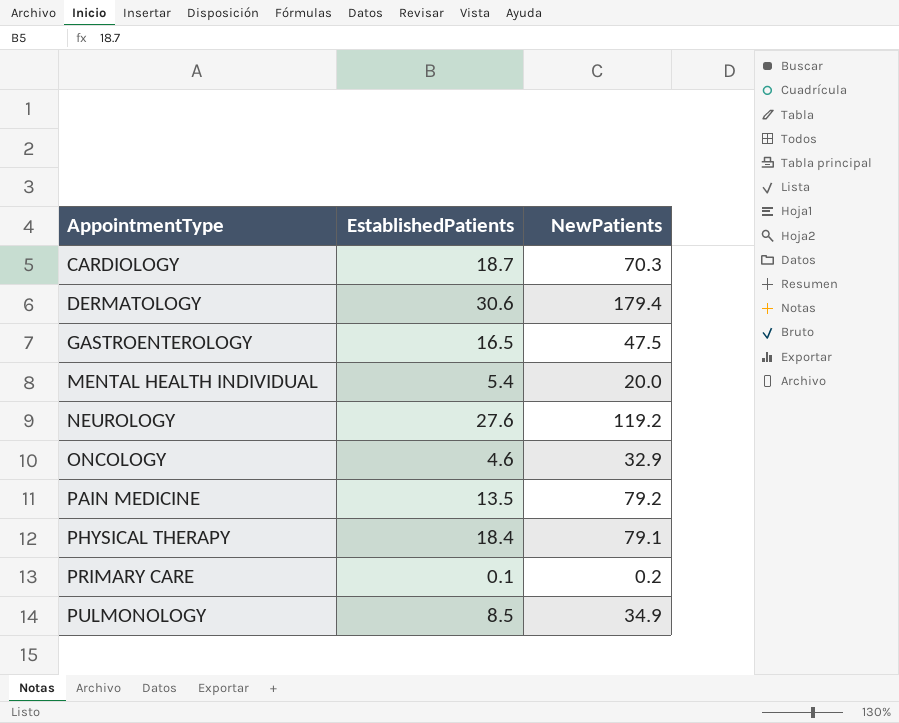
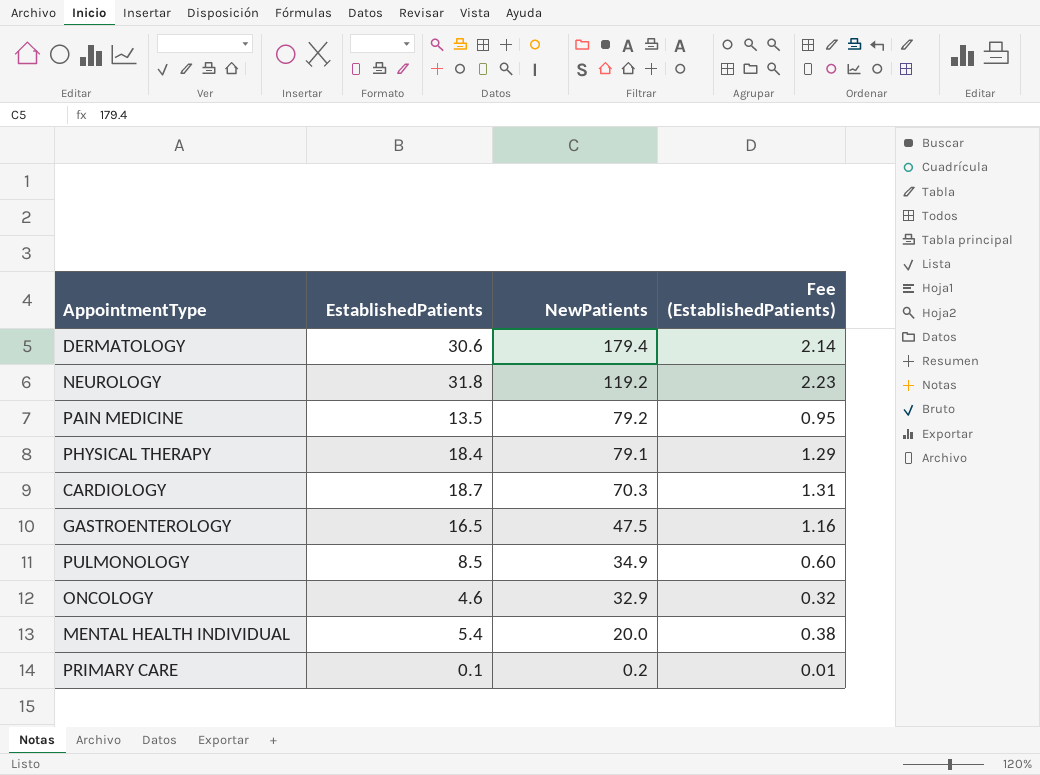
row order: AppointmentType ascending -> NewPatients descending
column Fee (EstablishedPatients) | formula: none -> [EstablishedPatients] * 0.07
NEUROLOGY | EstablishedPatients: 27.6 -> 31.8

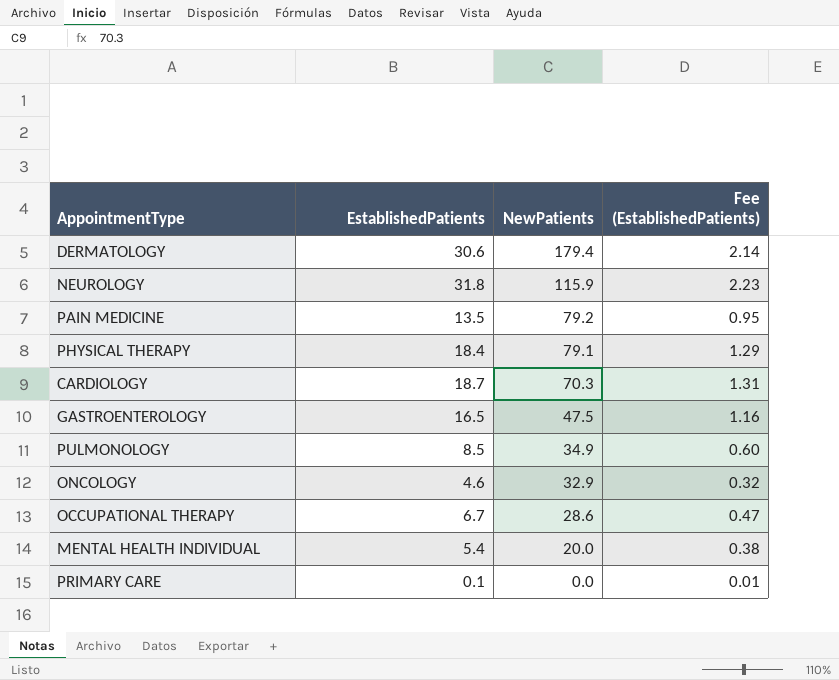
NEUROLOGY | NewPatients: 119.2 -> 115.9
row OCCUPATIONAL THERAPY: none -> 6.7 | 28.6 | 0.47
PRIMARY CARE | NewPatients: 0.2 -> 0.0

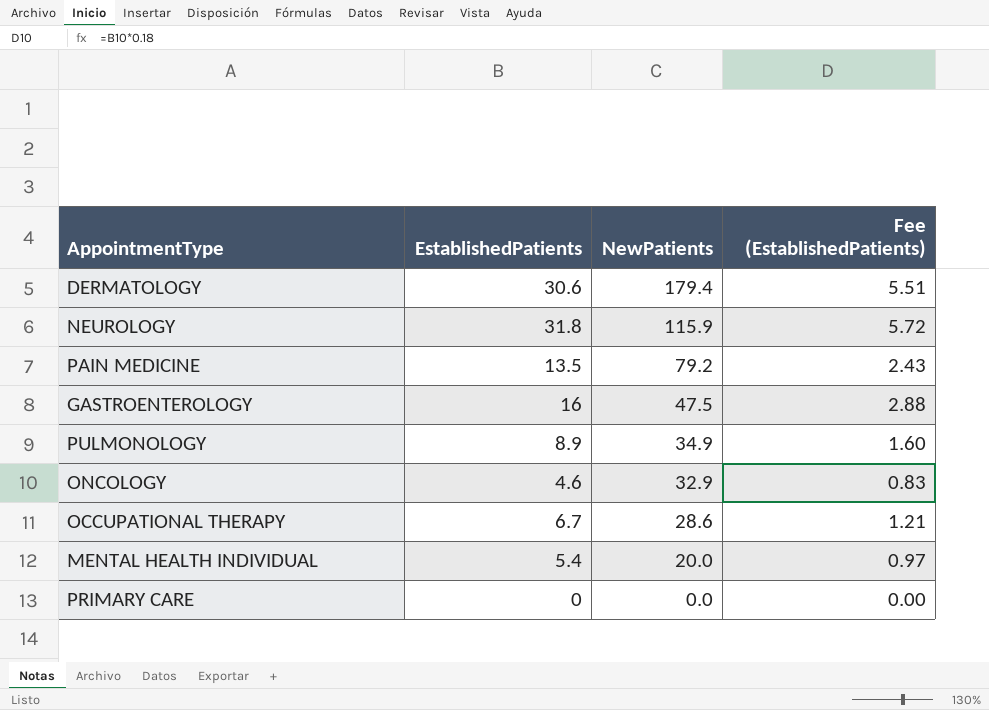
column Fee (EstablishedPatients) | formula: [EstablishedPatients] * 0.07 -> [EstablishedPatients] * 0.18
row PHYSICAL THERAPY: 18.4 | 79.1 | 1.29 -> none
row CARDIOLOGY: 18.7 | 70.3 | 1.31 -> none
GASTROENTEROLOGY | EstablishedPatients: 16.5 -> 16
PULMONOLOGY | EstablishedPatients: 8.5 -> 8.9
PRIMARY CARE | EstablishedPatients: 0.1 -> 0

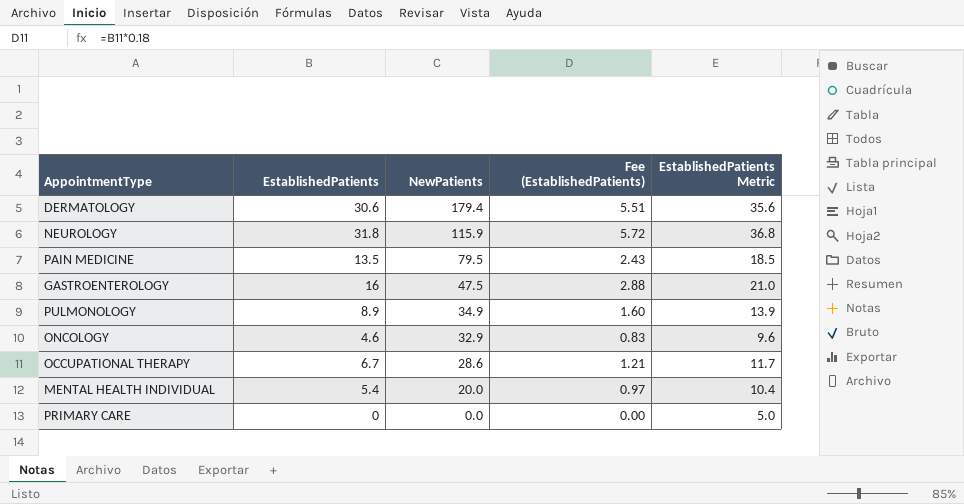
column EstablishedPatients Metric | formula: none -> [EstablishedPatients] + 5
PAIN MEDICINE | NewPatients: 79.2 -> 79.5

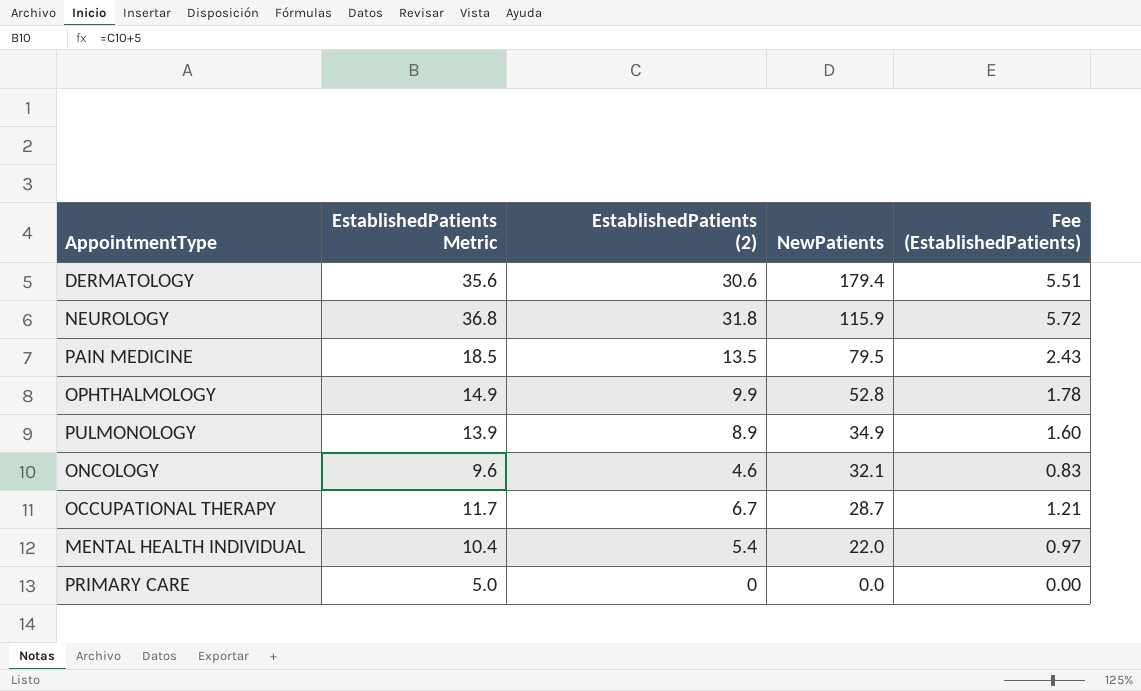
column EstablishedPatients Metric | position: 5 -> 2
column name: EstablishedPatients -> EstablishedPatients (2)
row GASTROENTEROLOGY: 16 | 47.5 | 2.88 | 21.0 -> none
row OPHTHALMOLOGY: none -> 14.9 | 9.9 | 52.8 | 1.78
ONCOLOGY | NewPatients: 32.9 -> 32.1
OCCUPATIONAL THERAPY | NewPatients: 28.6 -> 28.7
MENTAL HEALTH INDIVIDUAL | NewPatients: 20.0 -> 22.0

